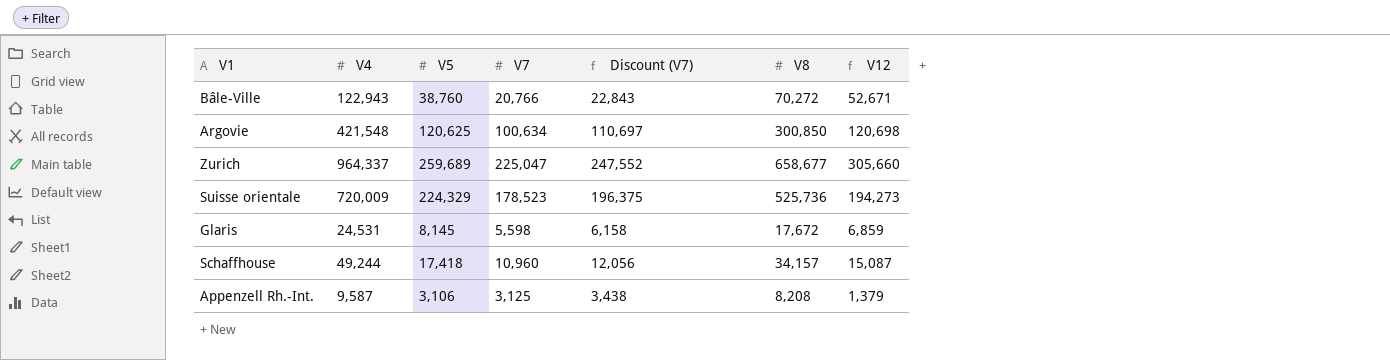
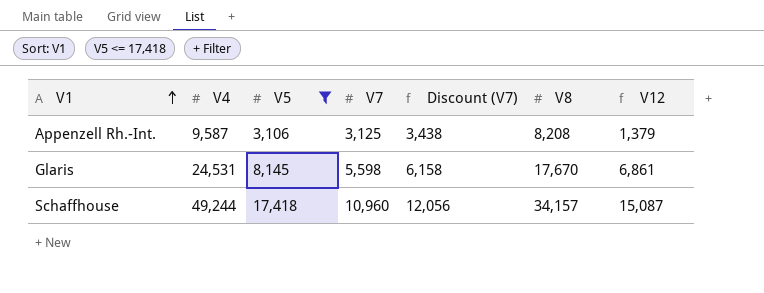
filter: none -> V5 <= 17,418
row order: none -> V1 ascending
Glaris | V8: 17,672 -> 17,670
Glaris | V12: 6,859 -> 6,861

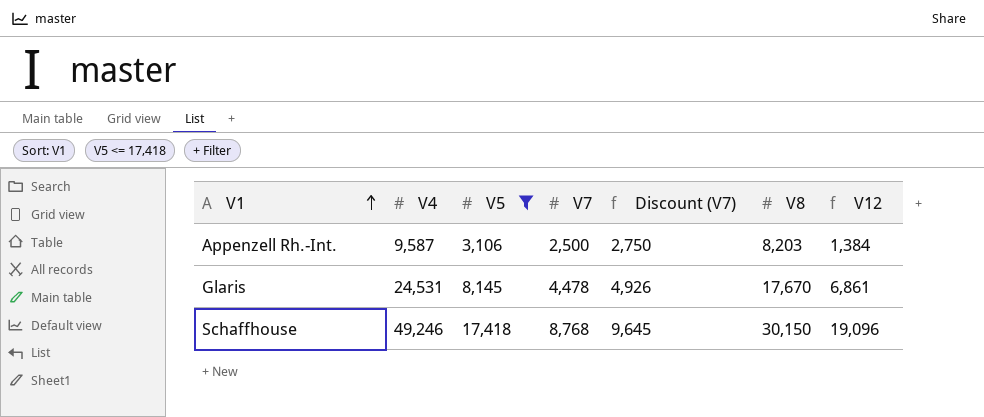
Appenzell Rh.-Int. | V7: 3,125 -> 2,500
Appenzell Rh.-Int. | Discount (V7): 3,438 -> 2,750
Appenzell Rh.-Int. | V8: 8,208 -> 8,203
Appenzell Rh.-Int. | V12: 1,379 -> 1,384
Glaris | V7: 5,598 -> 4,478
Glaris | Discount (V7): 6,158 -> 4,926
Schaffhouse | V4: 49,244 -> 49,246
Schaffhouse | V7: 10,960 -> 8,768
Schaffhouse | Discount (V7): 12,056 -> 9,645
Schaffhouse | V8: 34,157 -> 30,150
Schaffhouse | V12: 15,087 -> 19,096

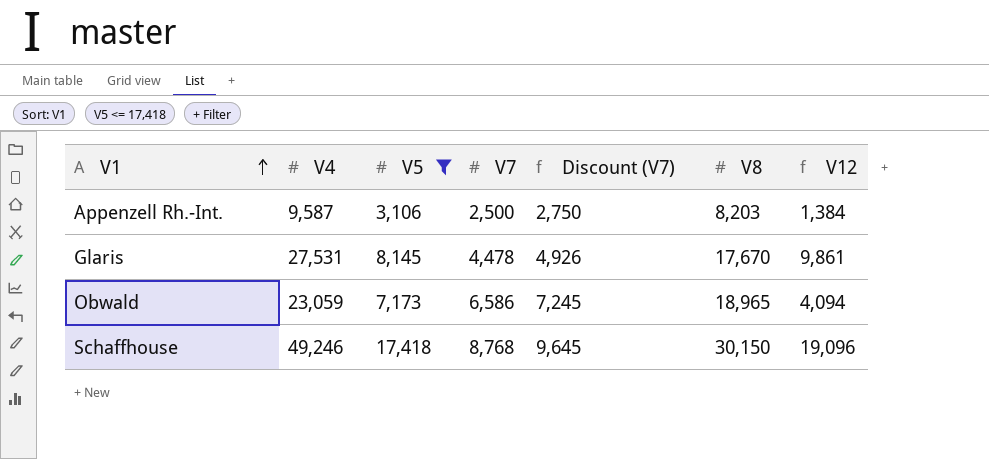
Glaris | V4: 24,531 -> 27,531
Glaris | V12: 6,861 -> 9,861
row Obwald: none -> 23,059 | 7,173 | 6,586 | 7,245 | 18,965 | 4,094

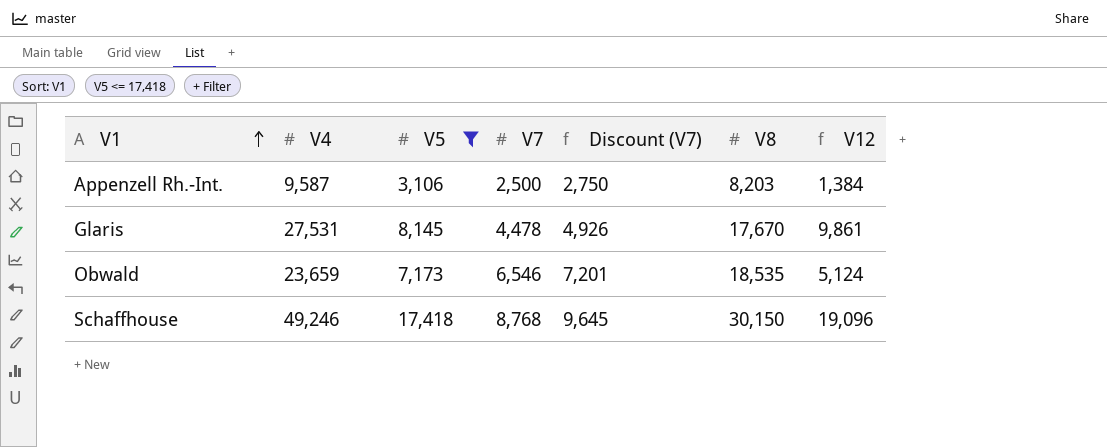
Obwald | V4: 23,059 -> 23,659
Obwald | V7: 6,586 -> 6,546
Obwald | Discount (V7): 7,245 -> 7,201
Obwald | V8: 18,965 -> 18,535
Obwald | V12: 4,094 -> 5,124

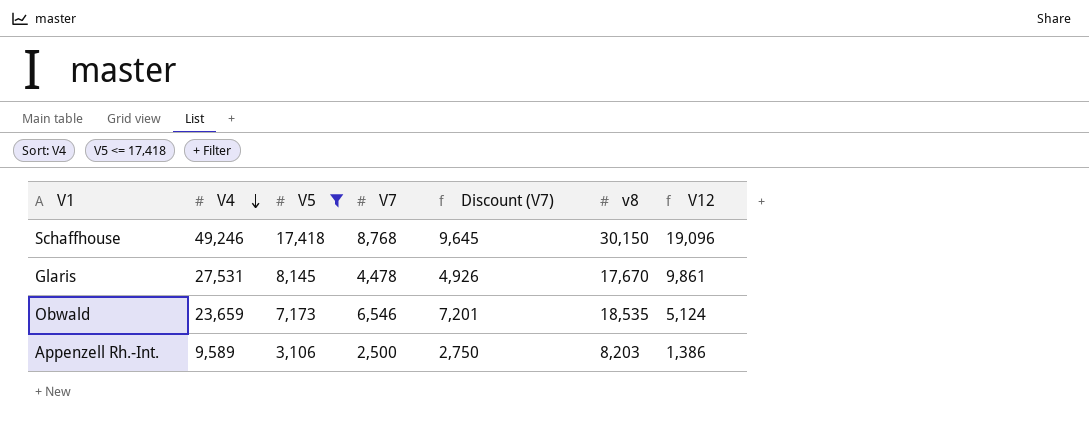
row order: V1 ascending -> V4 descending
column name: V8 -> v8
Appenzell Rh.-Int. | V4: 9,587 -> 9,589
Appenzell Rh.-Int. | V12: 1,384 -> 1,386

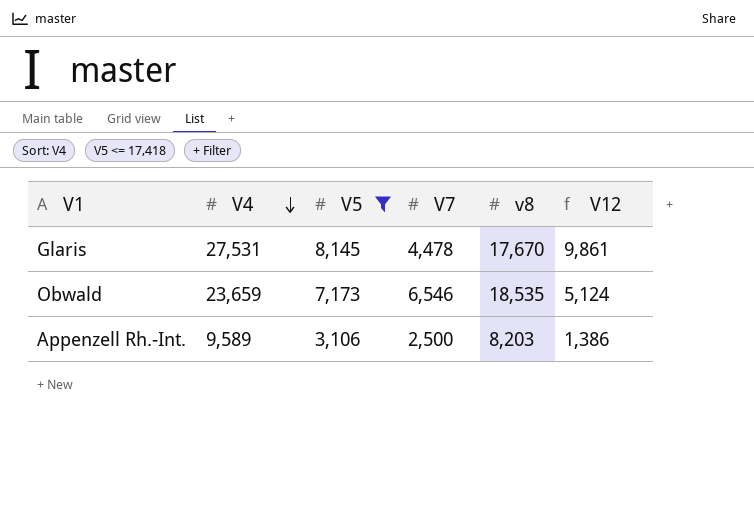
column Discount (V7) | formula: [V7] * 1.1 -> none
row Schaffhouse: 49,246 | 17,418 | 8,768 | 9,645 | 30,150 | 19,096 -> none

